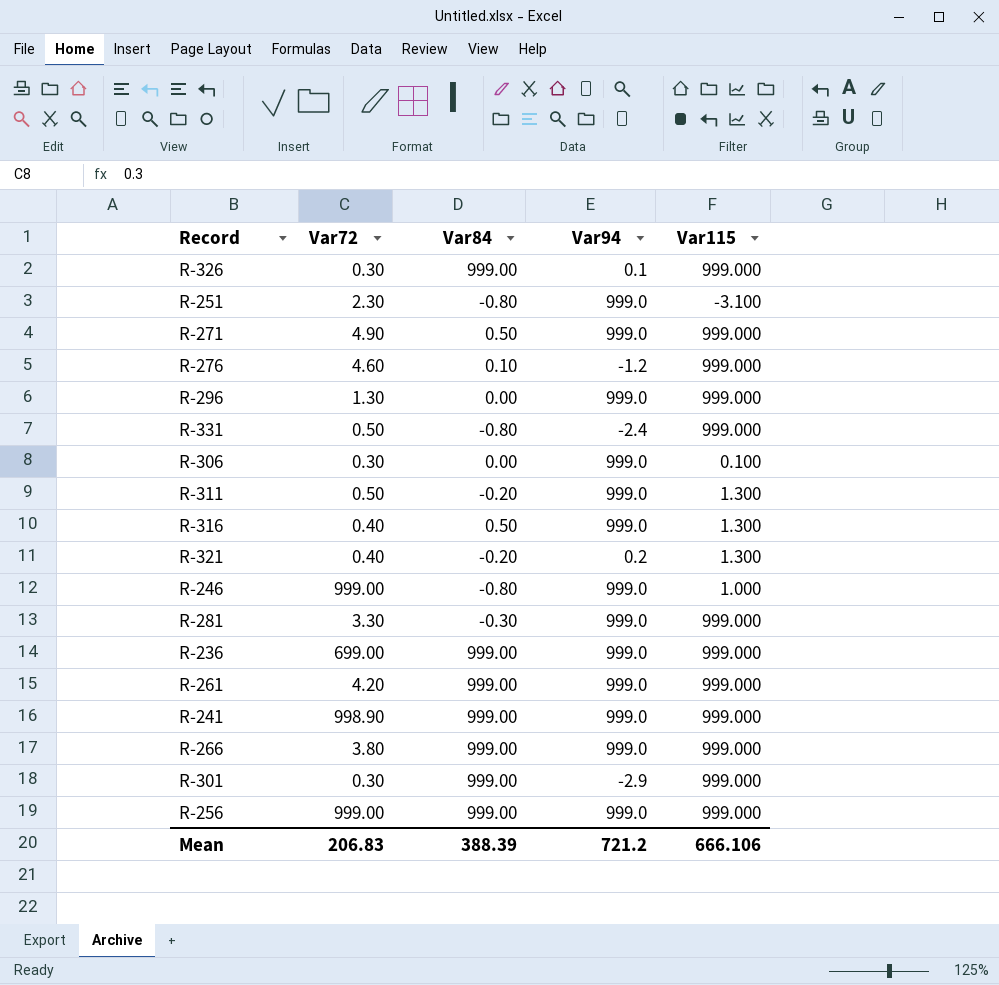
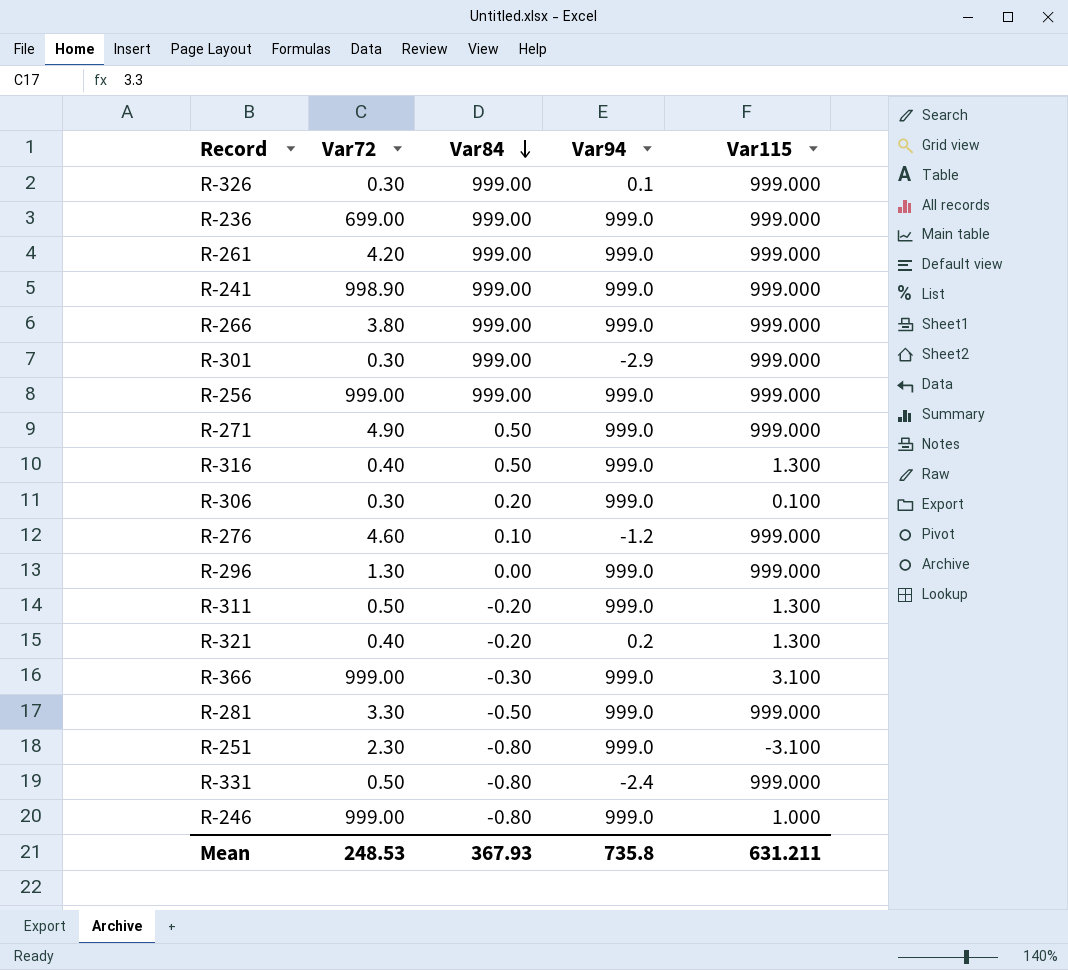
row order: none -> Var84 descending
R-306 | Var84: 0.00 -> 0.20
row R-366: none -> 999.00 | -0.30 | 999.0 | 3.100
R-281 | Var84: -0.30 -> -0.50
Mean | Var72: 206.83 -> 248.53
Mean | Var84: 388.39 -> 367.93
Mean | Var94: 721.2 -> 735.8
Mean | Var115: 666.106 -> 631.211

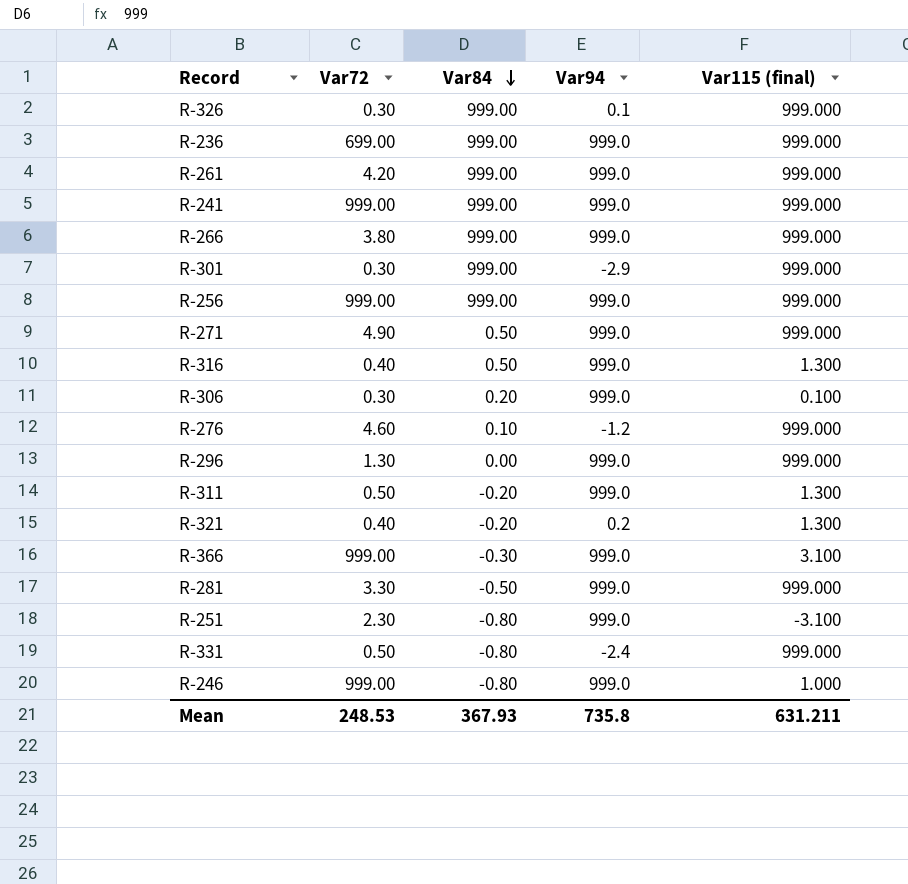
column name: Var115 -> Var115 (final)
R-241 | Var72: 998.90 -> 999.00

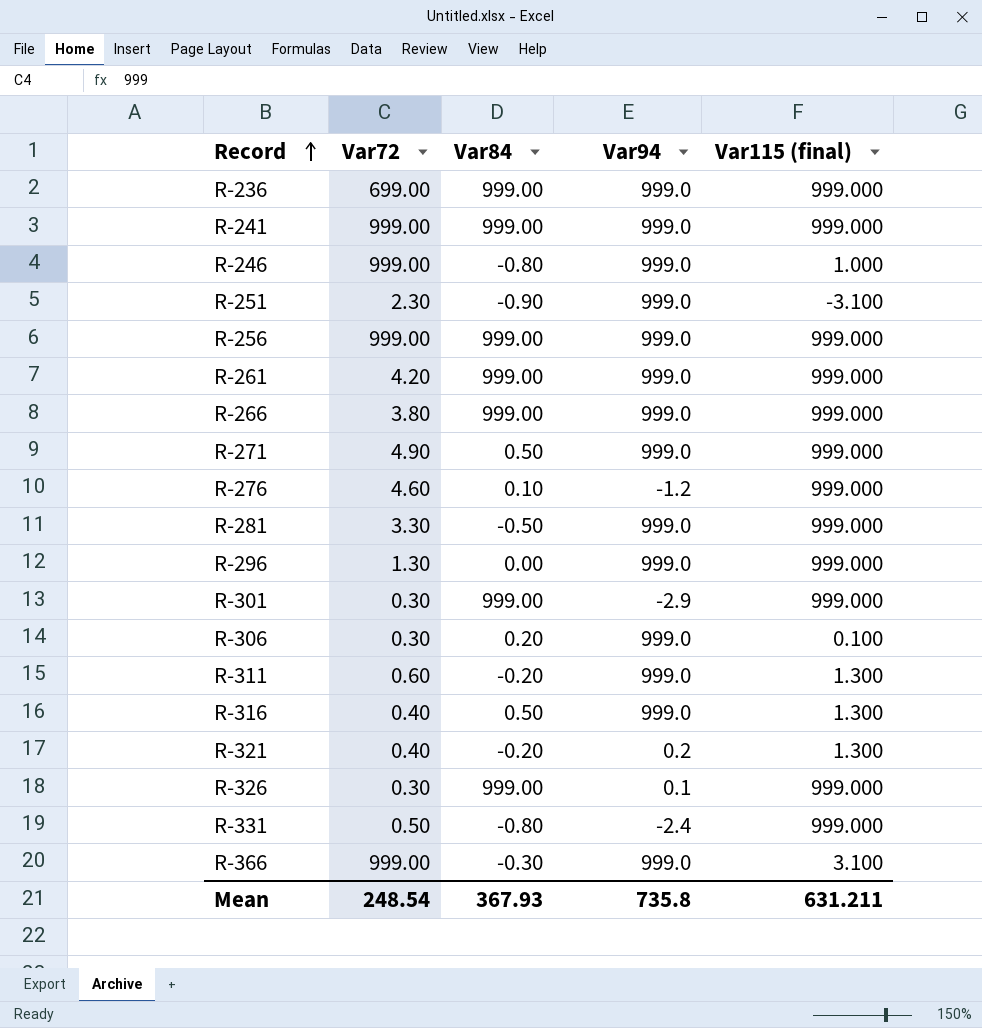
row order: Var84 descending -> Record ascending
R-251 | Var84: -0.80 -> -0.90
R-311 | Var72: 0.50 -> 0.60
Mean | Var72: 248.53 -> 248.54

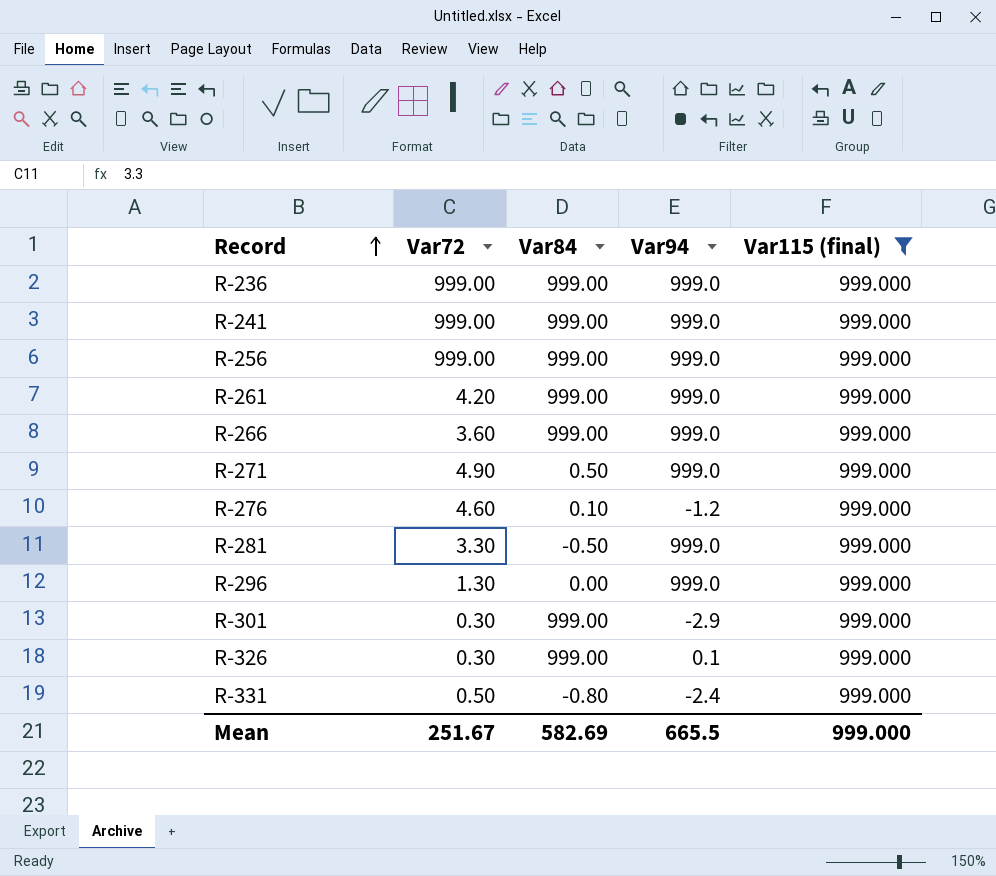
filter: none -> Var115 (final) = 999.000
R-236 | Var72: 699.00 -> 999.00
R-266 | Var72: 3.80 -> 3.60
Mean | Var72: 248.54 -> 251.67
Mean | Var84: 367.93 -> 582.69
Mean | Var94: 735.8 -> 665.5
Mean | Var115 (final): 631.211 -> 999.000

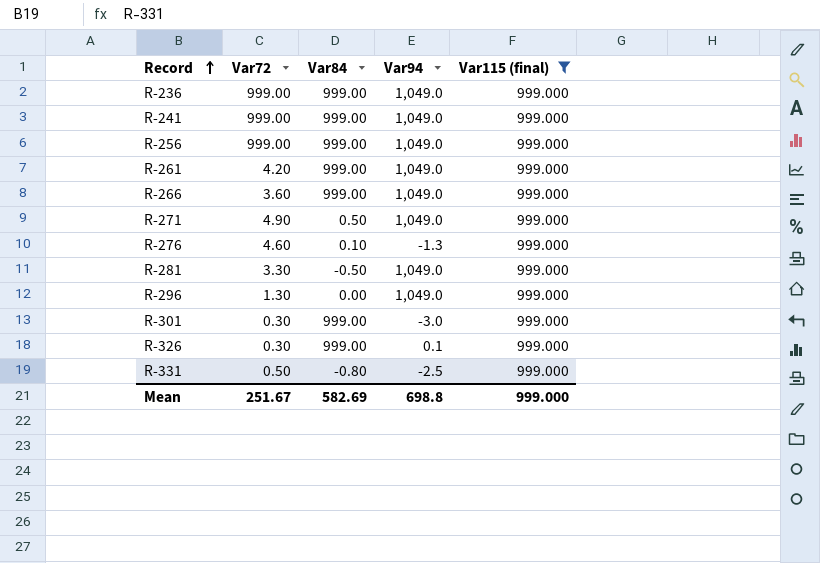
R-236 | Var94: 999.0 -> 1,049.0
R-241 | Var94: 999.0 -> 1,049.0
R-256 | Var94: 999.0 -> 1,049.0
R-261 | Var94: 999.0 -> 1,049.0
R-266 | Var94: 999.0 -> 1,049.0
R-271 | Var94: 999.0 -> 1,049.0
R-276 | Var94: -1.2 -> -1.3
R-281 | Var94: 999.0 -> 1,049.0
R-296 | Var94: 999.0 -> 1,049.0
R-301 | Var94: -2.9 -> -3.0
R-331 | Var94: -2.4 -> -2.5
Mean | Var94: 665.5 -> 698.8

